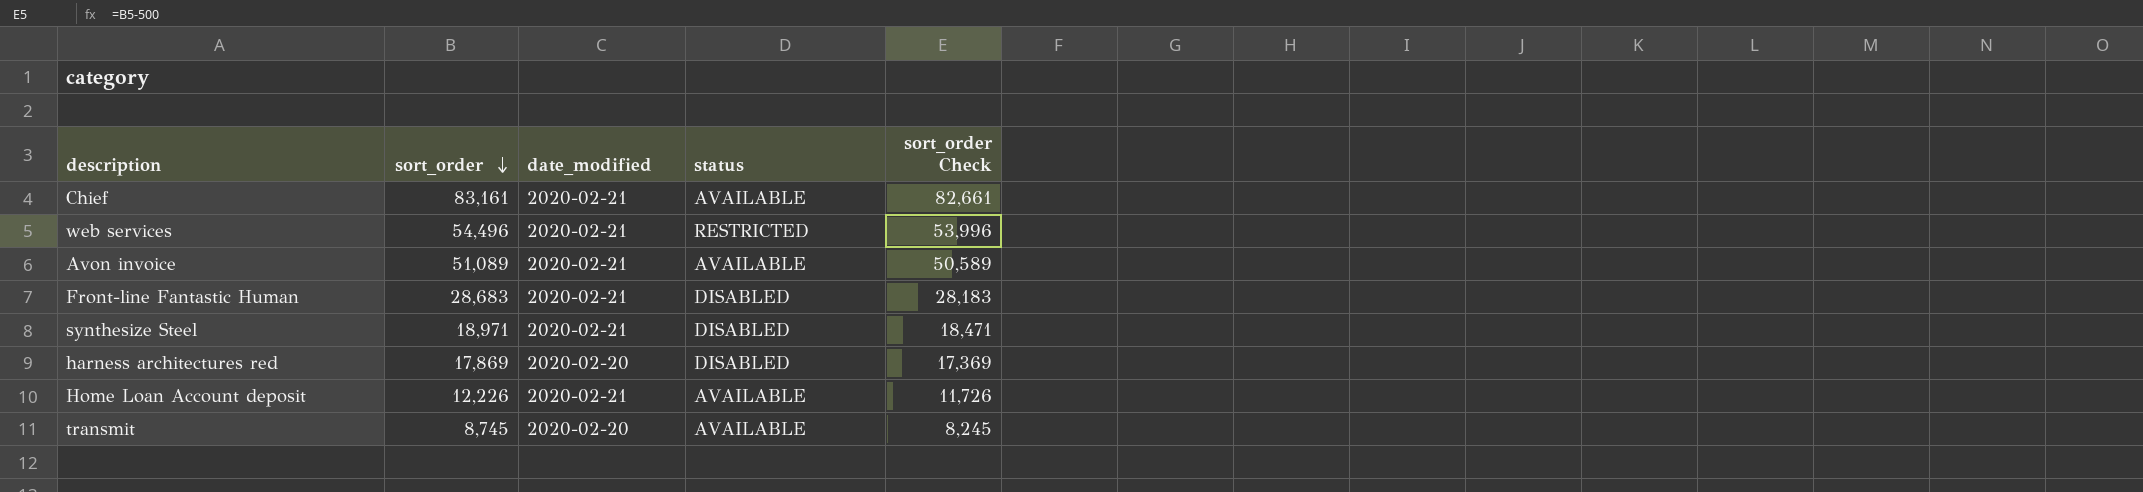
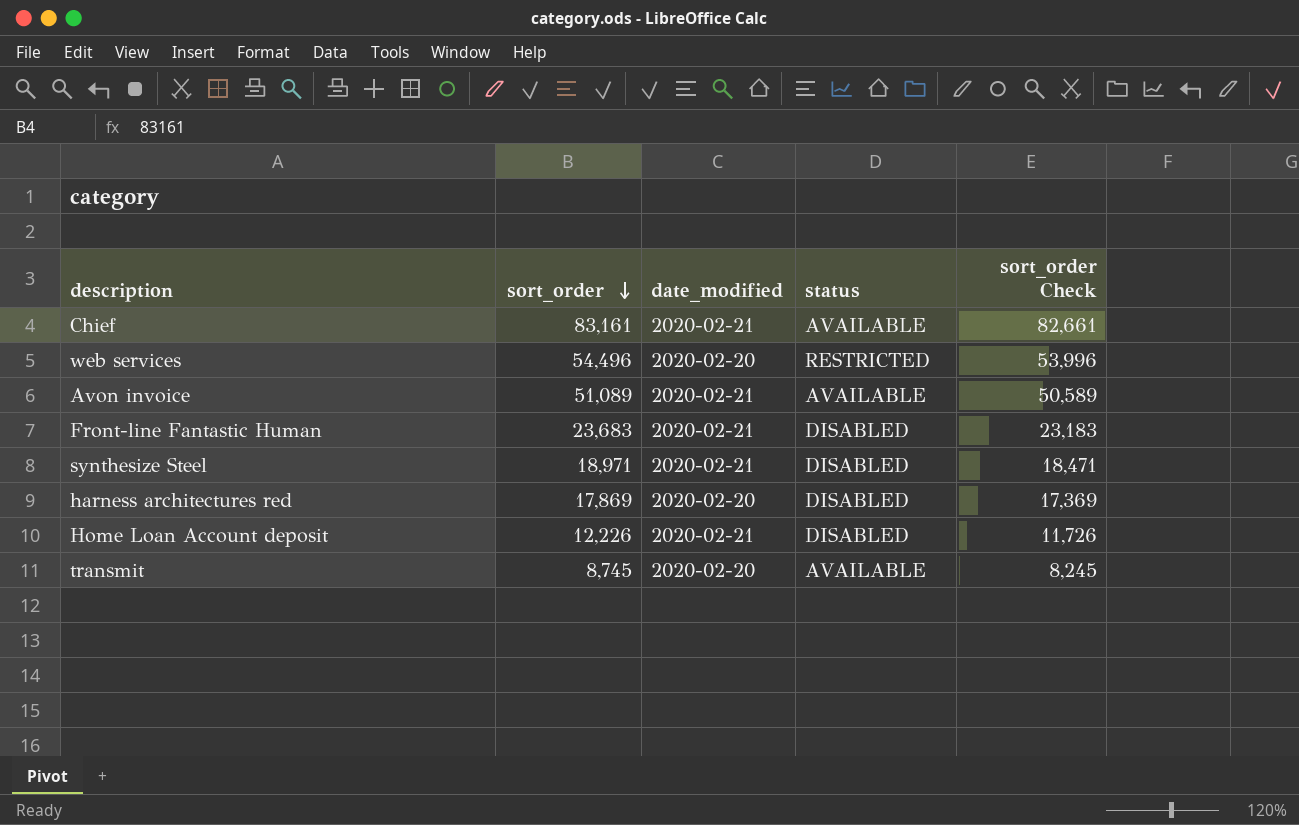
web services | date_modified: 2020-02-21 -> 2020-02-20
Front-line Fantastic Human | sort_order: 28,683 -> 23,683
Front-line Fantastic Human | sort_order Check: 28,183 -> 23,183
Home Loan Account deposit | status: AVAILABLE -> DISABLED

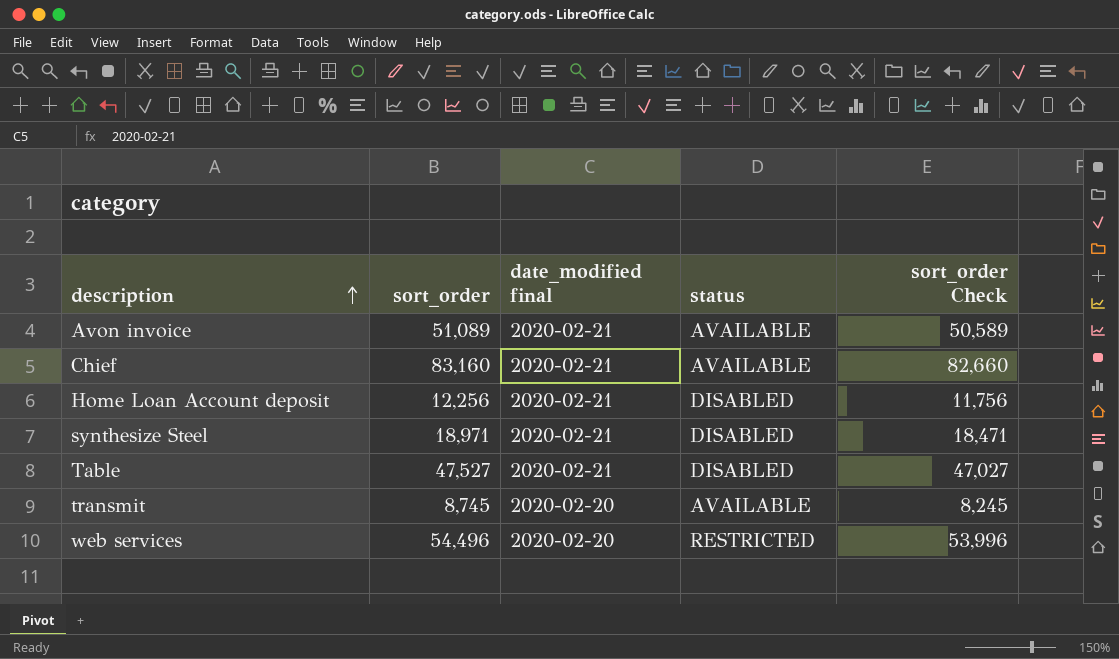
row order: sort_order descending -> description ascending
column name: date_modified -> date_modified final
row Front-line Fantastic Human: 23,683 | 2020-02-21 | DISABLED | 23,183 -> none
row harness architectures red: 17,869 | 2020-02-20 | DISABLED | 17,369 -> none
Chief | sort_order: 83,161 -> 83,160
Chief | sort_order Check: 82,661 -> 82,660
Home Loan Account deposit | sort_order: 12,226 -> 12,256
Home Loan Account deposit | sort_order Check: 11,726 -> 11,756
row Table: none -> 47,527 | 2020-02-21 | DISABLED | 47,027

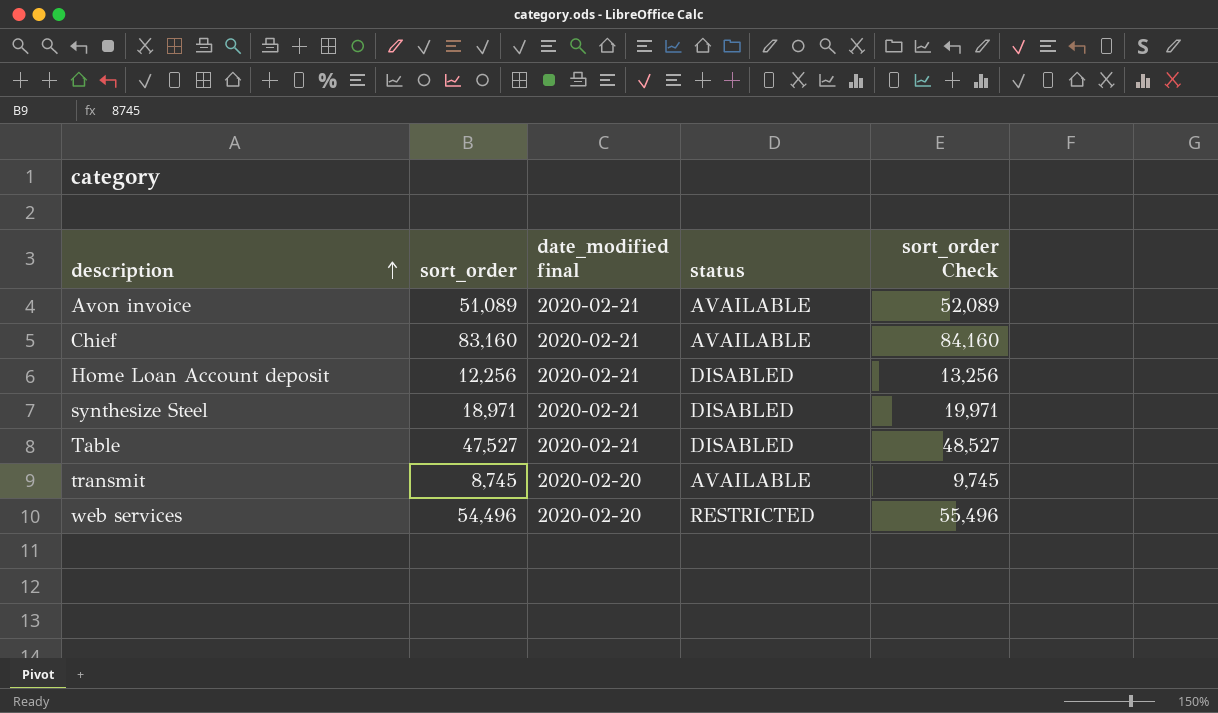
column sort_order Check | formula: [sort_order] - 500 -> [sort_order] + 1000

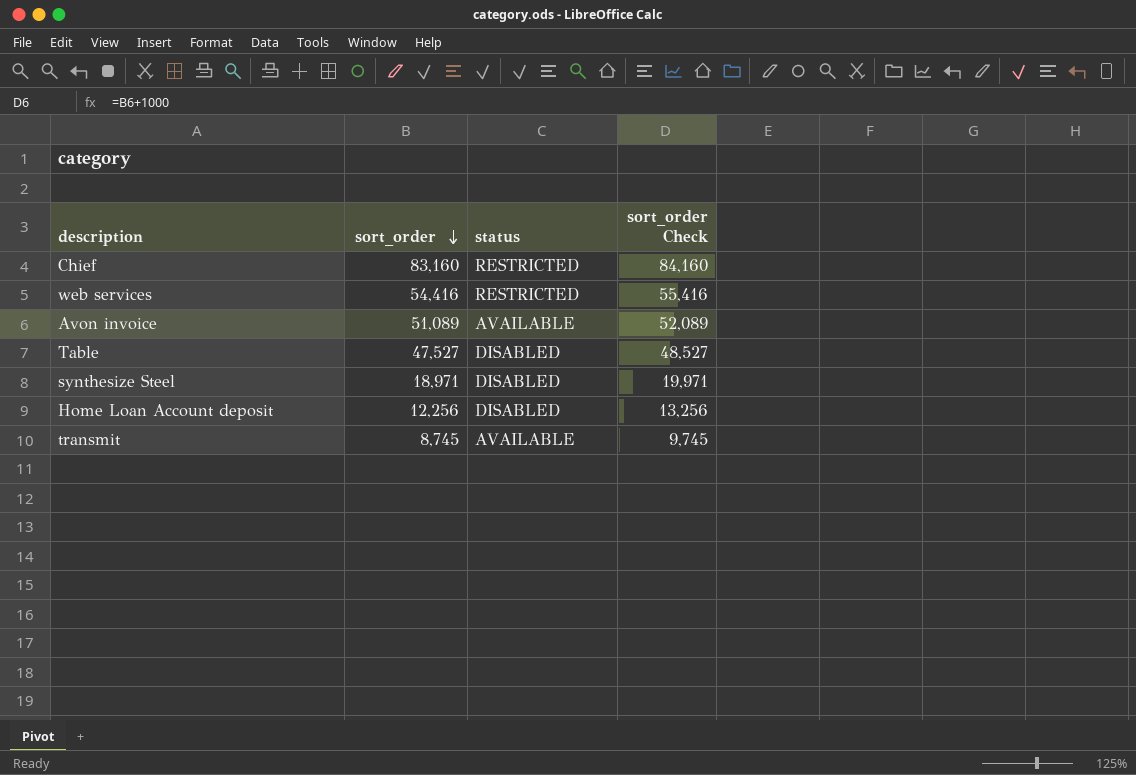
row order: description ascending -> sort_order descending
column date_modified final | position: 3 -> none
Chief | status: AVAILABLE -> RESTRICTED
web services | sort_order: 54,496 -> 54,416
web services | sort_order Check: 55,496 -> 55,416

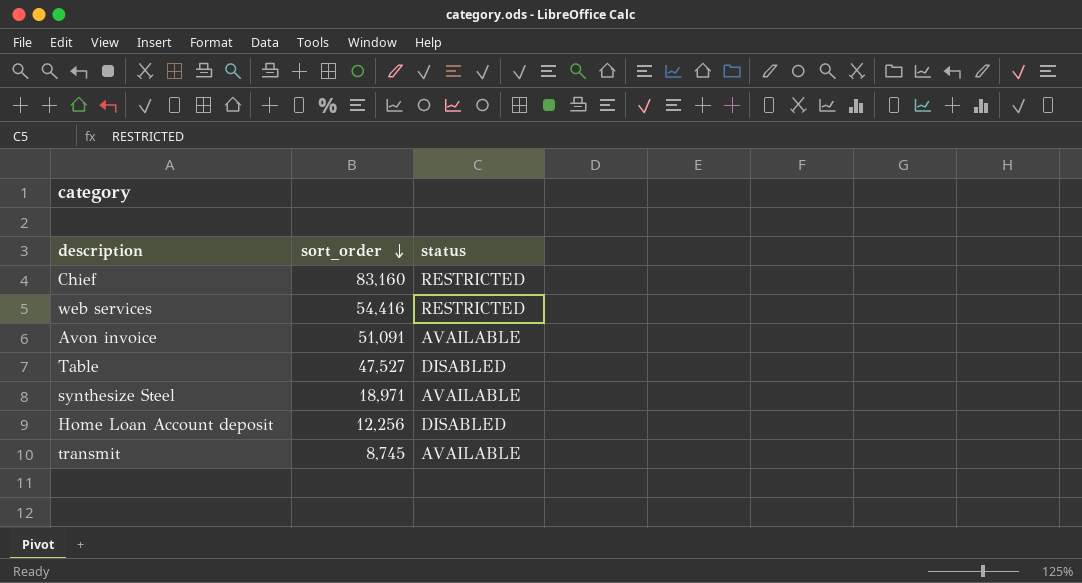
column sort_order Check | formula: [sort_order] + 1000 -> none
Avon invoice | sort_order: 51,089 -> 51,091
synthesize Steel | status: DISABLED -> AVAILABLE

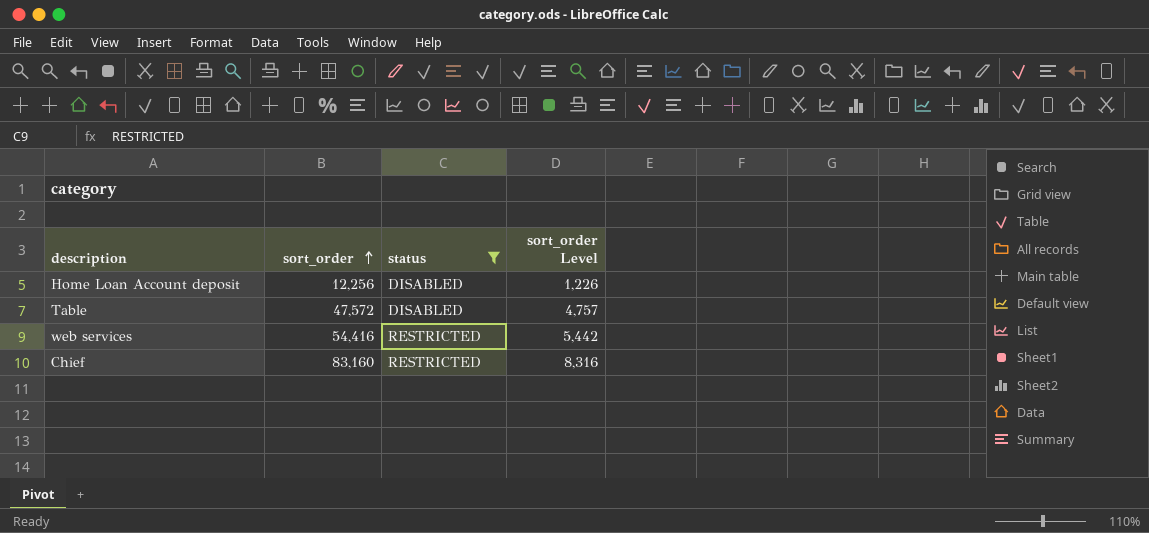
filter: none -> status != AVAILABLE
row order: sort_order descending -> sort_order ascending
column sort_order Level | formula: none -> [sort_order] * 0.1
Table | sort_order: 47,527 -> 47,572

